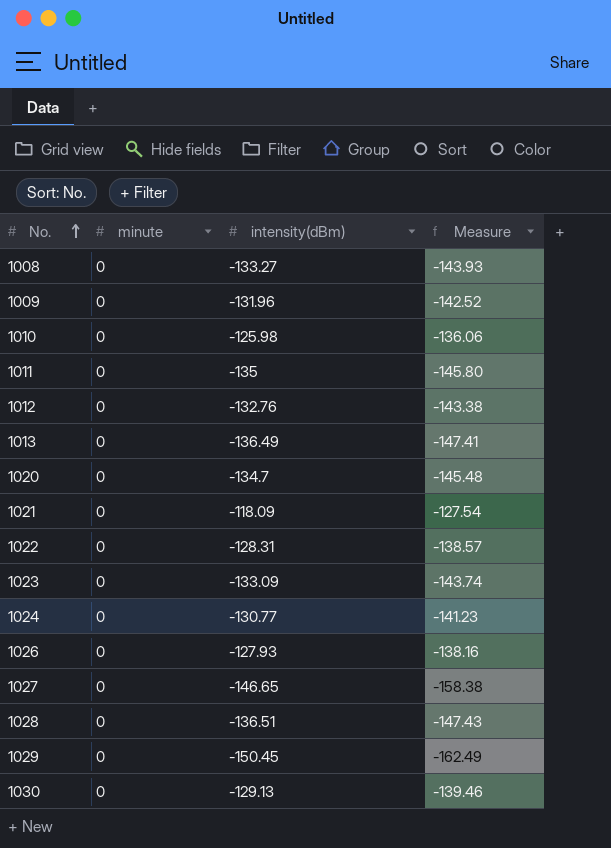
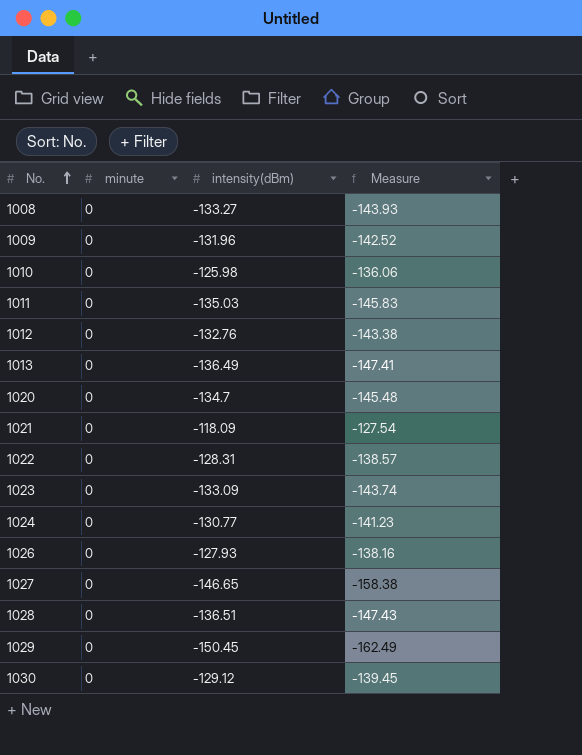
1011 | intensity(dBm): -135 -> -135.03
1011 | Measure: -145.80 -> -145.83
1030 | intensity(dBm): -129.13 -> -129.12
1030 | Measure: -139.46 -> -139.45

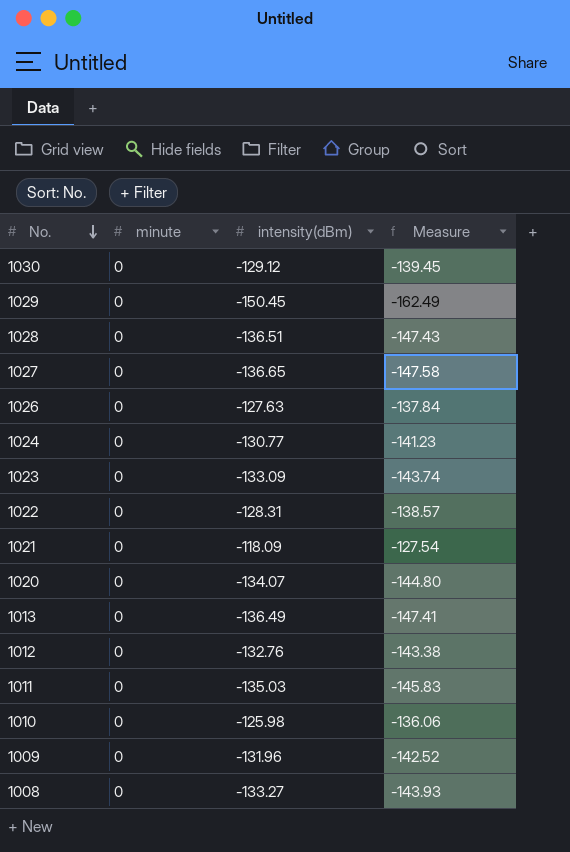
row order: No. ascending -> No. descending
1027 | intensity(dBm): -146.65 -> -136.65
1027 | Measure: -158.38 -> -147.58
1026 | intensity(dBm): -127.93 -> -127.63
1026 | Measure: -138.16 -> -137.84
1020 | intensity(dBm): -134.7 -> -134.07
1020 | Measure: -145.48 -> -144.80

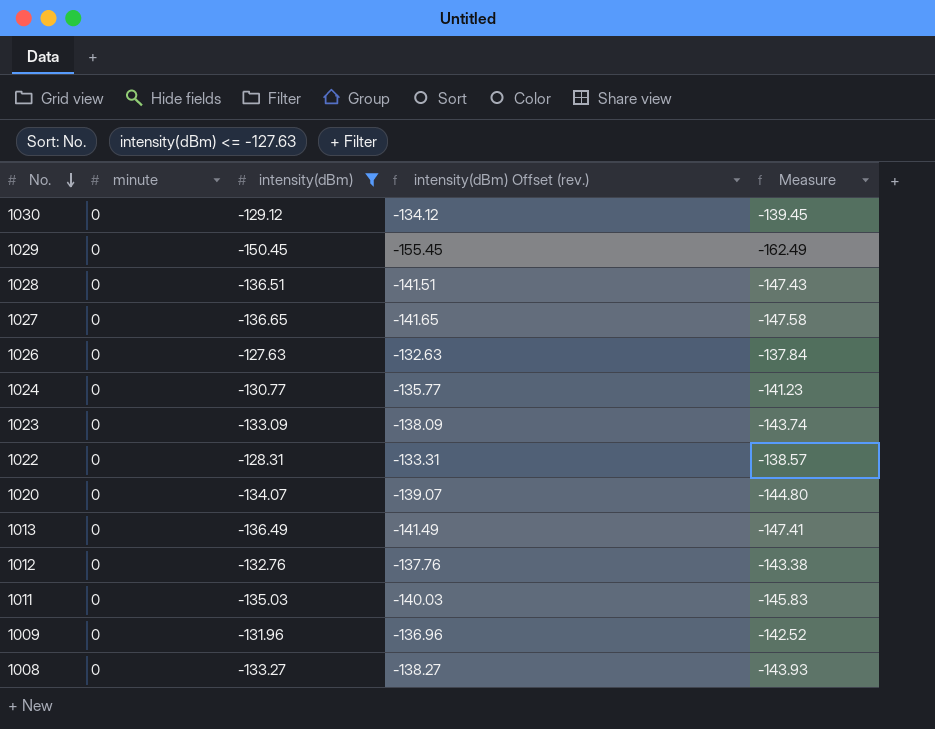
filter: none -> intensity(dBm) <= -127.63
column intensity(dBm) Offset (rev.) | formula: none -> [intensity(dBm)] - 5

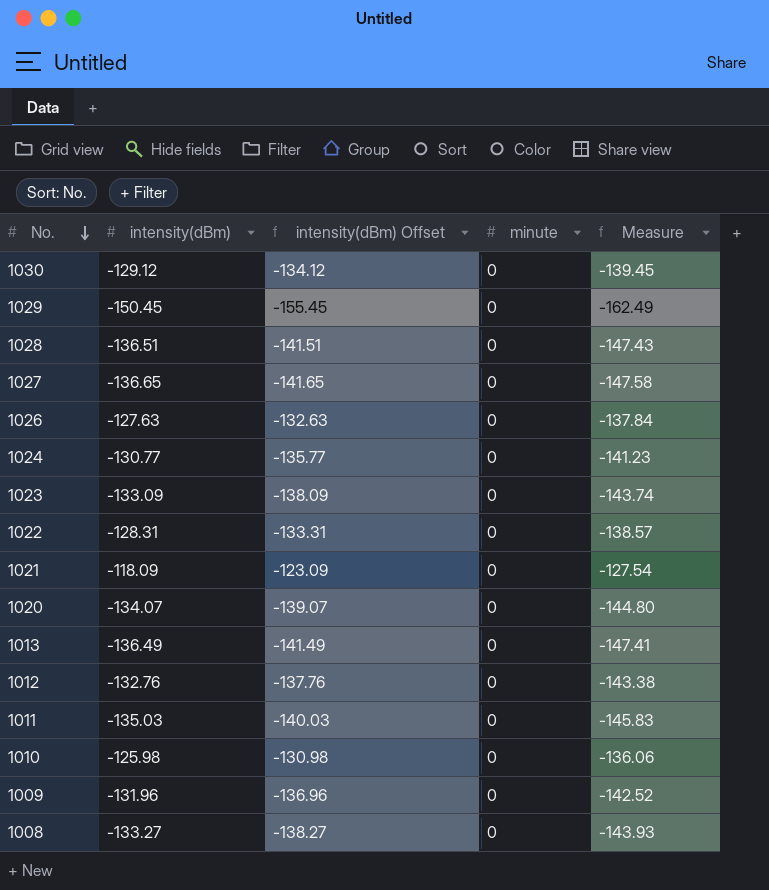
filter: intensity(dBm) <= -127.63 -> none
column name: intensity(dBm) Offset (rev.) -> intensity(dBm) Offset
column minute | position: 2 -> 4

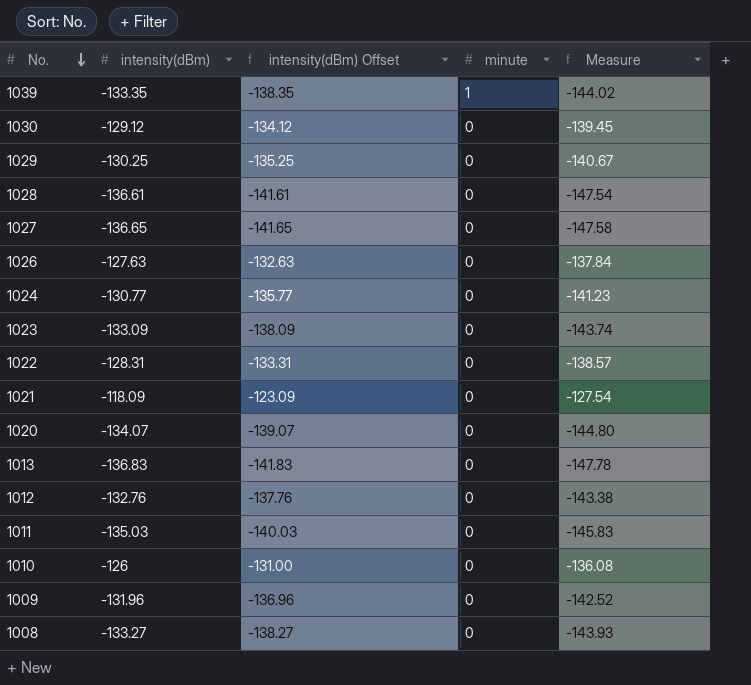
row 1039: none -> -133.35 | -138.35 | 1 | -144.02
1029 | intensity(dBm): -150.45 -> -130.25
1029 | intensity(dBm) Offset: -155.45 -> -135.25
1029 | Measure: -162.49 -> -140.67
1028 | intensity(dBm): -136.51 -> -136.61
1028 | intensity(dBm) Offset: -141.51 -> -141.61
1028 | Measure: -147.43 -> -147.54
1013 | intensity(dBm): -136.49 -> -136.83
1013 | intensity(dBm) Offset: -141.49 -> -141.83
1013 | Measure: -147.41 -> -147.78
1010 | intensity(dBm): -125.98 -> -126
1010 | intensity(dBm) Offset: -130.98 -> -131.00
1010 | Measure: -136.06 -> -136.08

